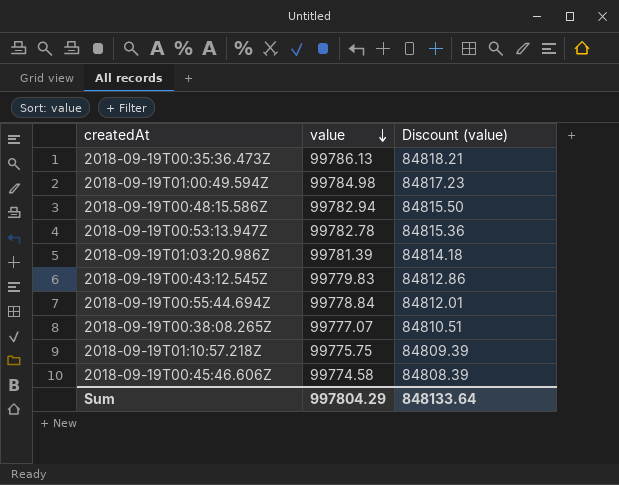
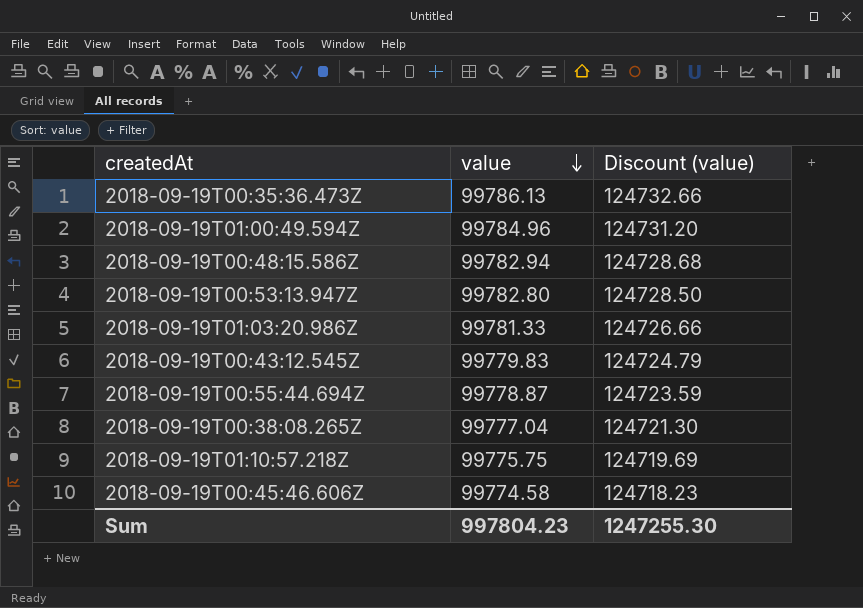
column Discount (value) | formula: [value] * 0.85 -> [value] * 1.25
2018-09-19T01:00:49.594Z | value: 99784.98 -> 99784.96
2018-09-19T00:53:13.947Z | value: 99782.78 -> 99782.80
2018-09-19T01:03:20.986Z | value: 99781.39 -> 99781.33
2018-09-19T00:55:44.694Z | value: 99778.84 -> 99778.87
2018-09-19T00:38:08.265Z | value: 99777.07 -> 99777.04
Sum | value: 997804.29 -> 997804.23
Sum | Discount (value): 848133.64 -> 1247255.30

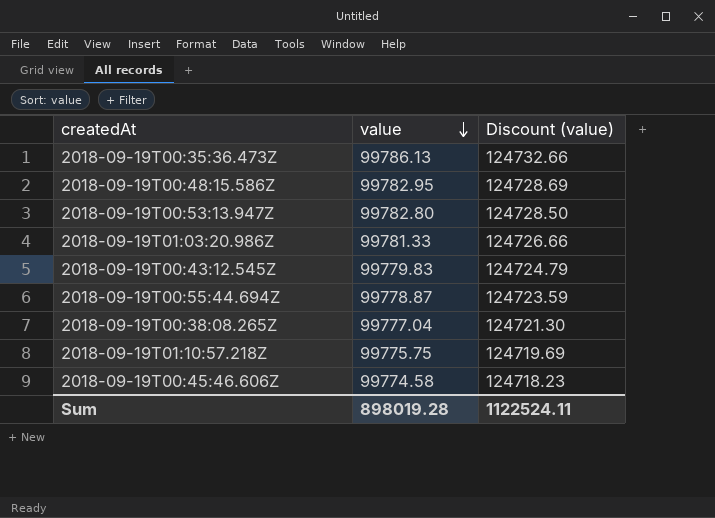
row 2018-09-19T01:00:49.594Z: 99784.96 | 124731.20 -> none
2018-09-19T00:48:15.586Z | value: 99782.94 -> 99782.95
2018-09-19T00:48:15.586Z | Discount (value): 124728.68 -> 124728.69
Sum | value: 997804.23 -> 898019.28
Sum | Discount (value): 1247255.30 -> 1122524.11

